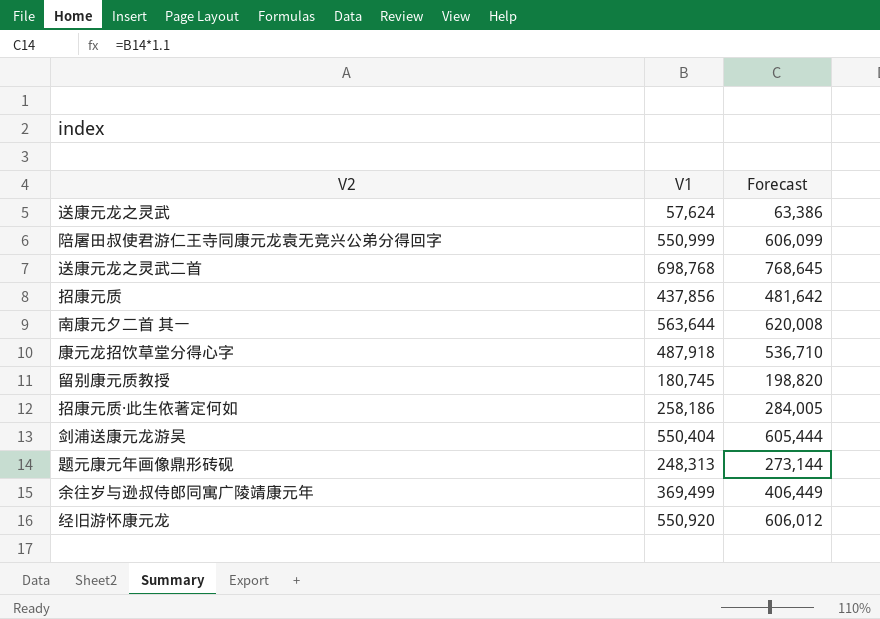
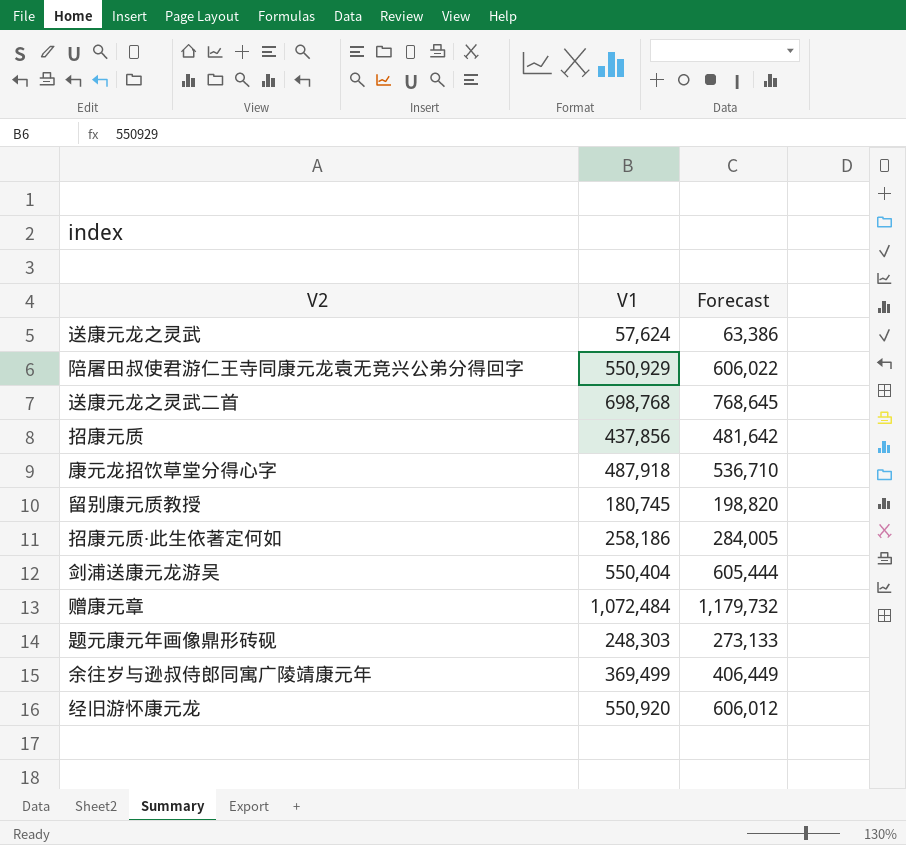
row 南康元夕二首 其一: 563,644 | 620,008 -> none
陪屠田叔使君游仁王寺同康元龙袁无竞兴公弟分得回字 | V1: 550,999 -> 550,929
陪屠田叔使君游仁王寺同康元龙袁无竞兴公弟分得回字 | Forecast: 606,099 -> 606,022
row 赠康元章: none -> 1,072,484 | 1,179,732
题元康元年画像鼎形砖砚 | V1: 248,313 -> 248,303
题元康元年画像鼎形砖砚 | Forecast: 273,144 -> 273,133

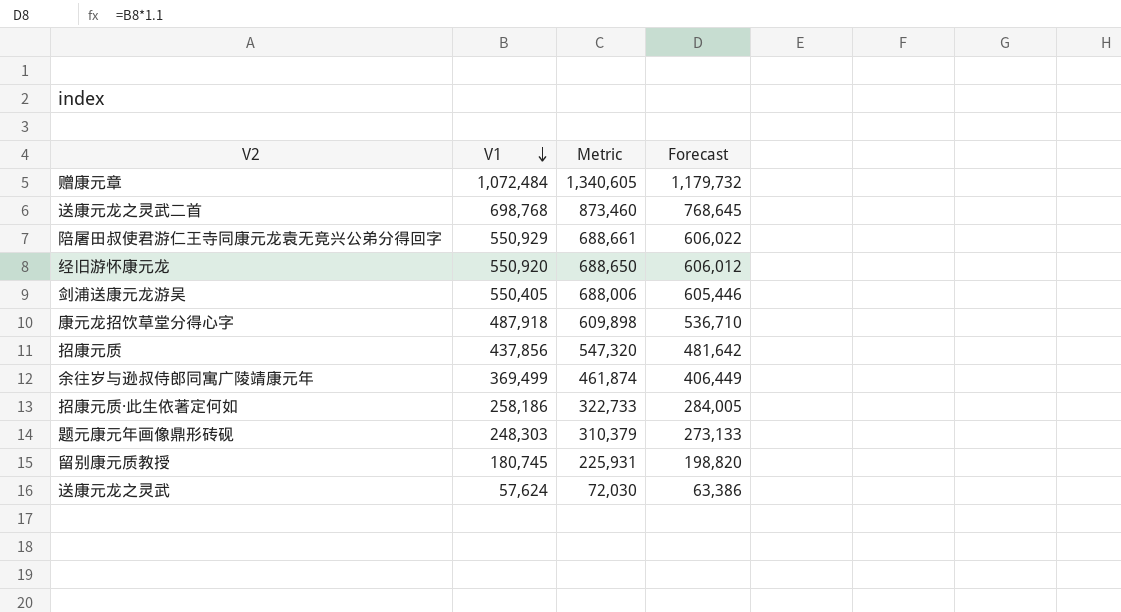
row order: none -> V1 descending
column Metric | formula: none -> [V1] * 1.25
剑浦送康元龙游吴 | V1: 550,404 -> 550,405
剑浦送康元龙游吴 | Forecast: 605,444 -> 605,446

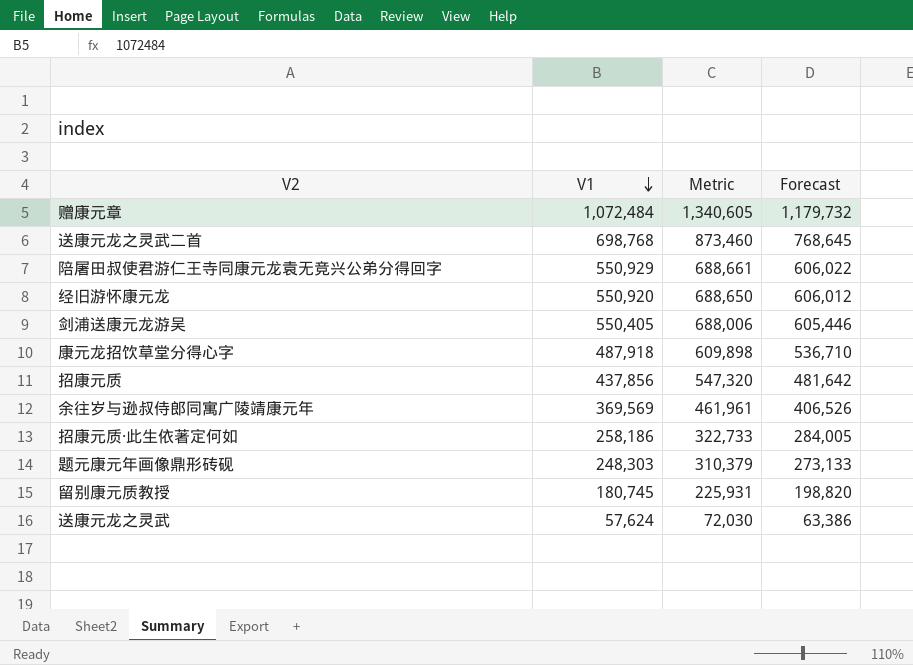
余往岁与逊叔侍郎同寓广陵靖康元年 | V1: 369,499 -> 369,569
余往岁与逊叔侍郎同寓广陵靖康元年 | Metric: 461,874 -> 461,961
余往岁与逊叔侍郎同寓广陵靖康元年 | Forecast: 406,449 -> 406,526

